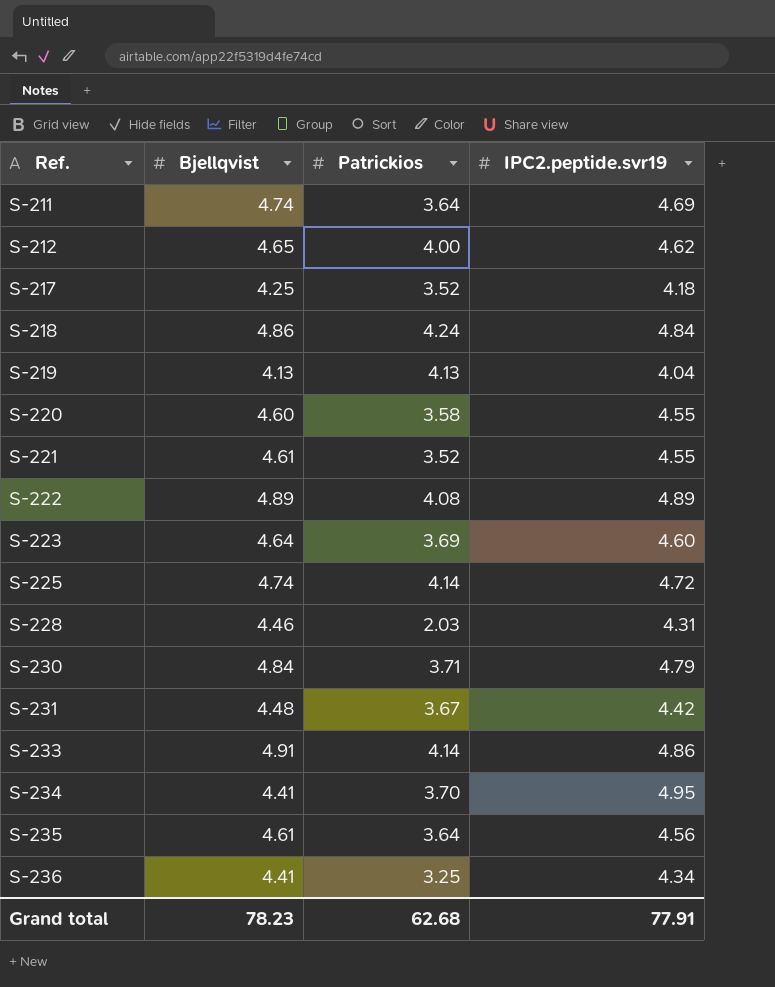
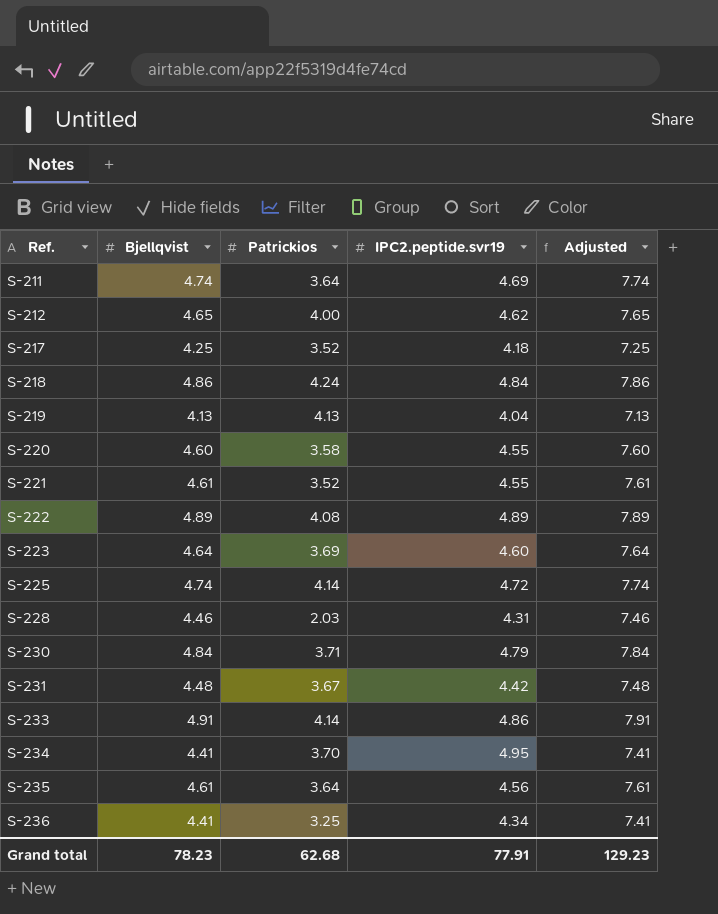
column Adjusted | formula: none -> [Bjellqvist] + 3

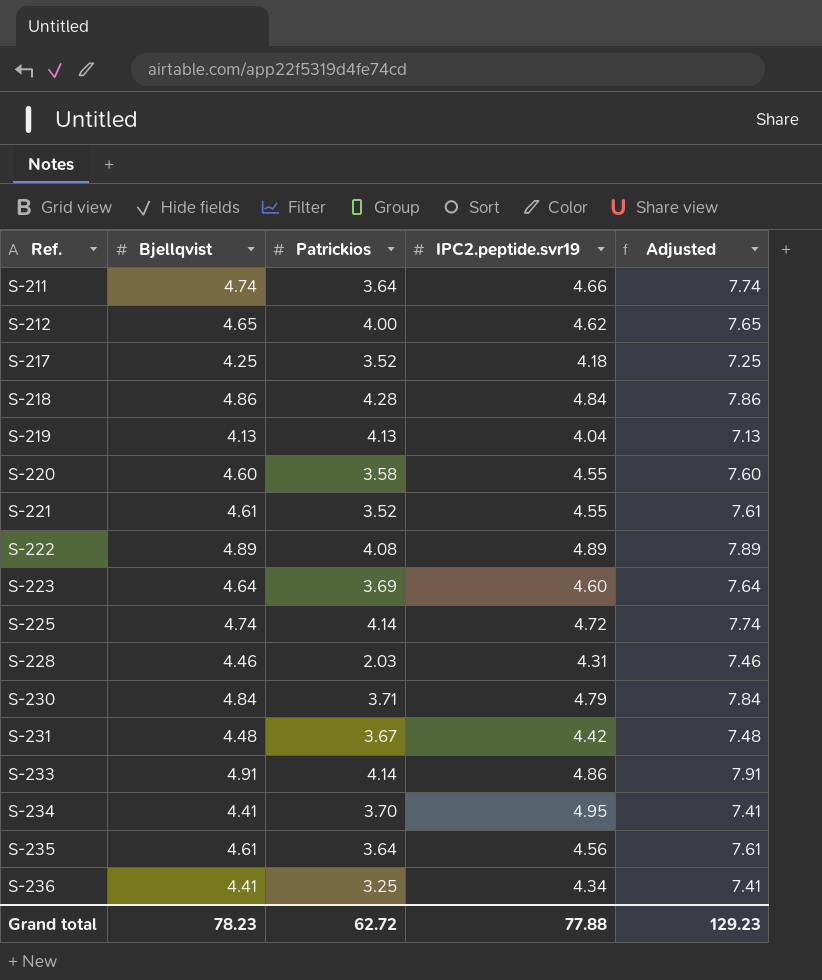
S-211 | IPC2.peptide.svr19: 4.69 -> 4.66
S-218 | Patrickios: 4.24 -> 4.28
Grand total | Patrickios: 62.68 -> 62.72
Grand total | IPC2.peptide.svr19: 77.91 -> 77.88

